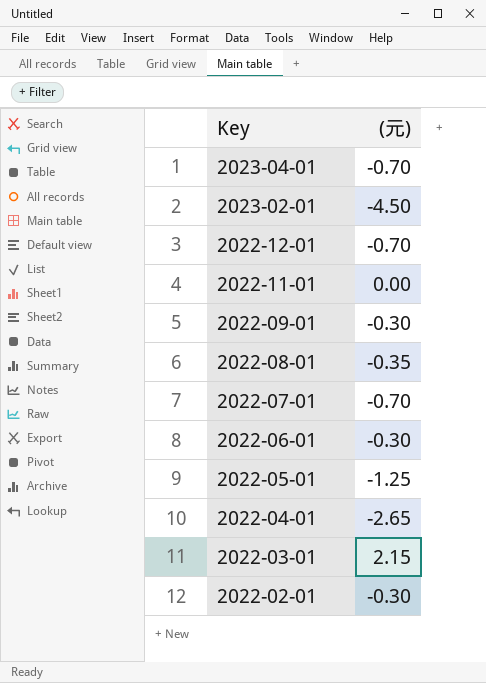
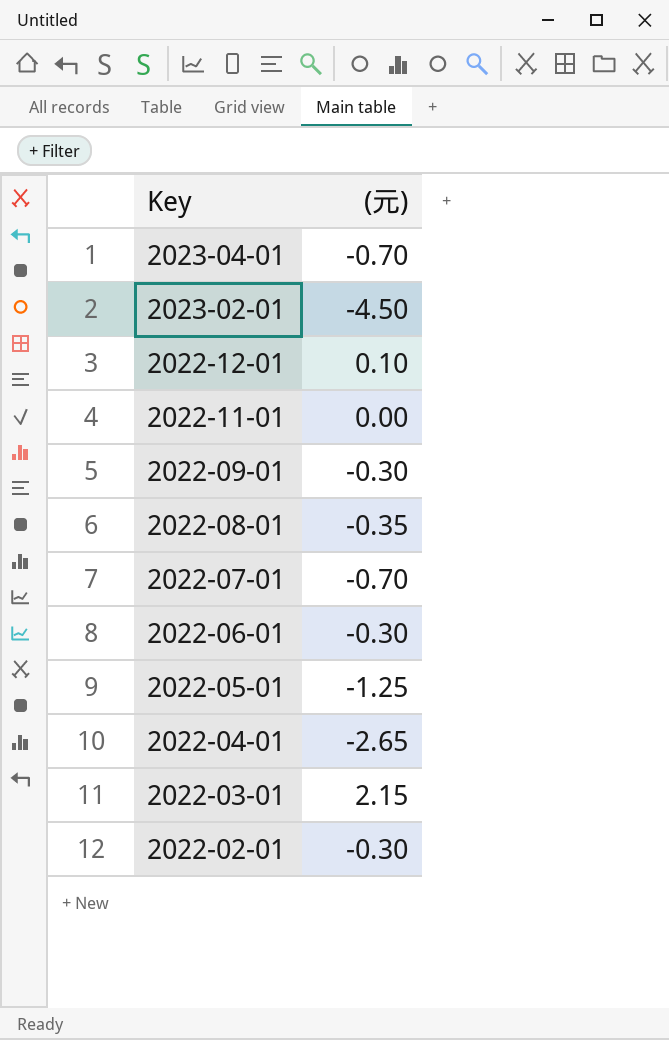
2022-12-01 | (元): -0.70 -> 0.10

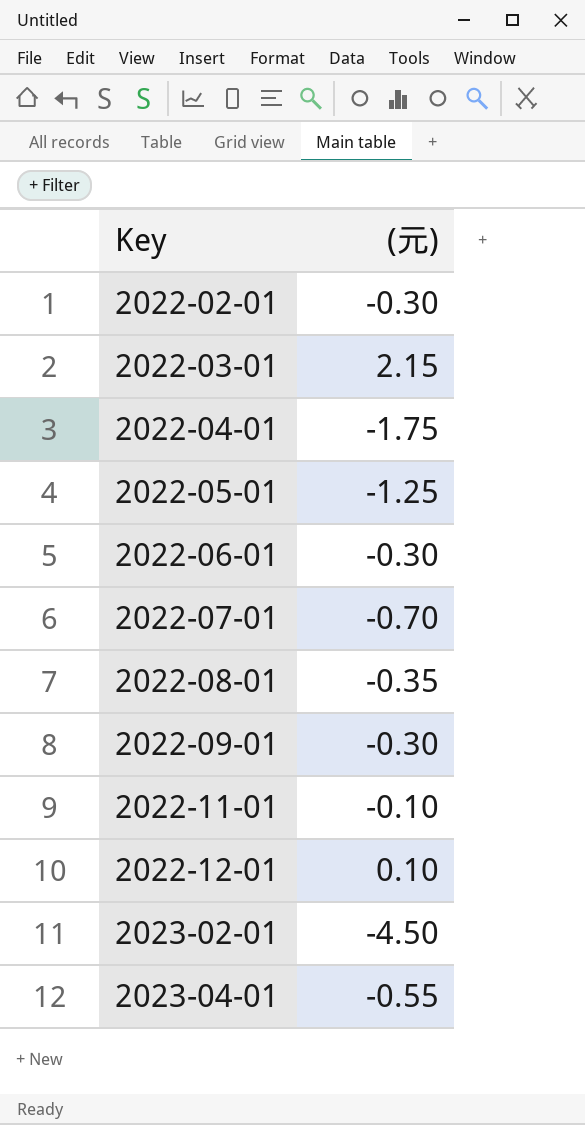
row order: Key descending -> Key ascending
2022-04-01 | (元): -2.65 -> -1.75
2022-11-01 | (元): 0.00 -> -0.10
2023-04-01 | (元): -0.70 -> -0.55

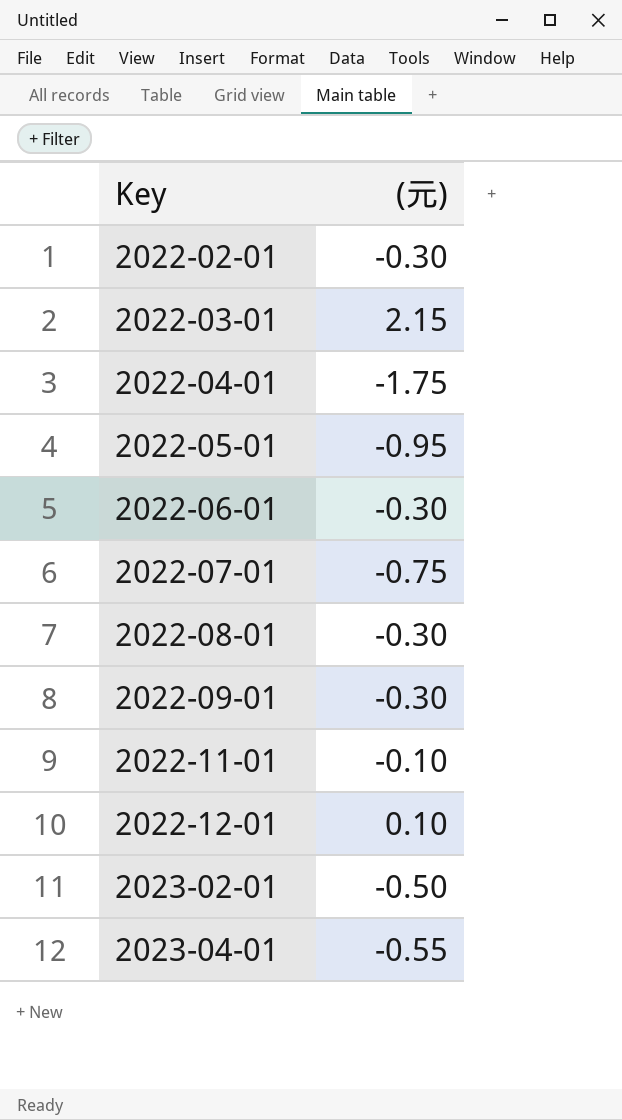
2022-05-01 | (元): -1.25 -> -0.95
2022-07-01 | (元): -0.70 -> -0.75
2022-08-01 | (元): -0.35 -> -0.30
2023-02-01 | (元): -4.50 -> -0.50

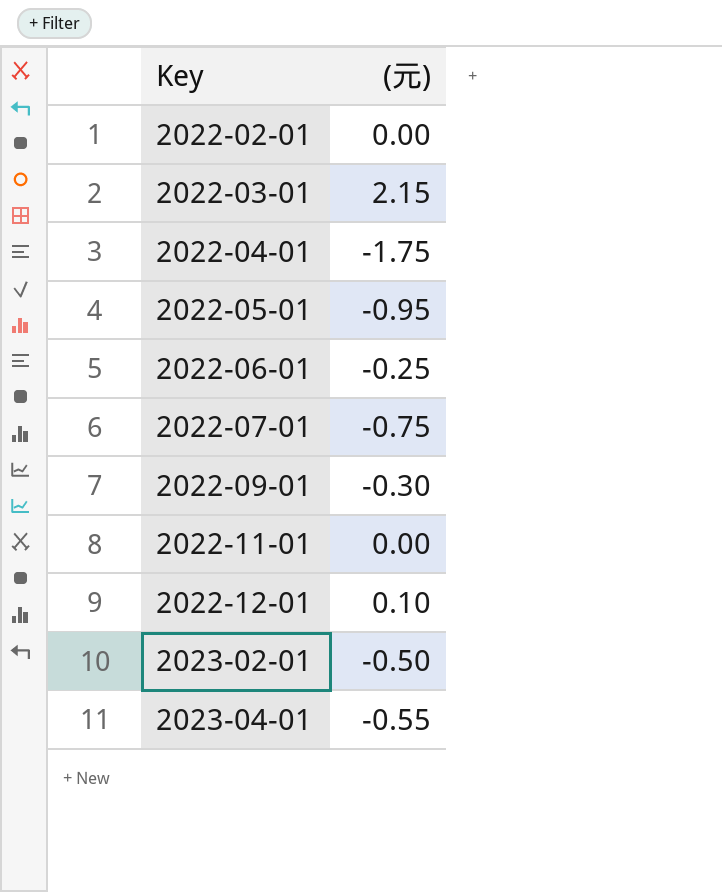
row 2022-08-01: -0.30 -> none
2022-02-01 | (元): -0.30 -> 0.00
2022-06-01 | (元): -0.30 -> -0.25
2022-11-01 | (元): -0.10 -> 0.00

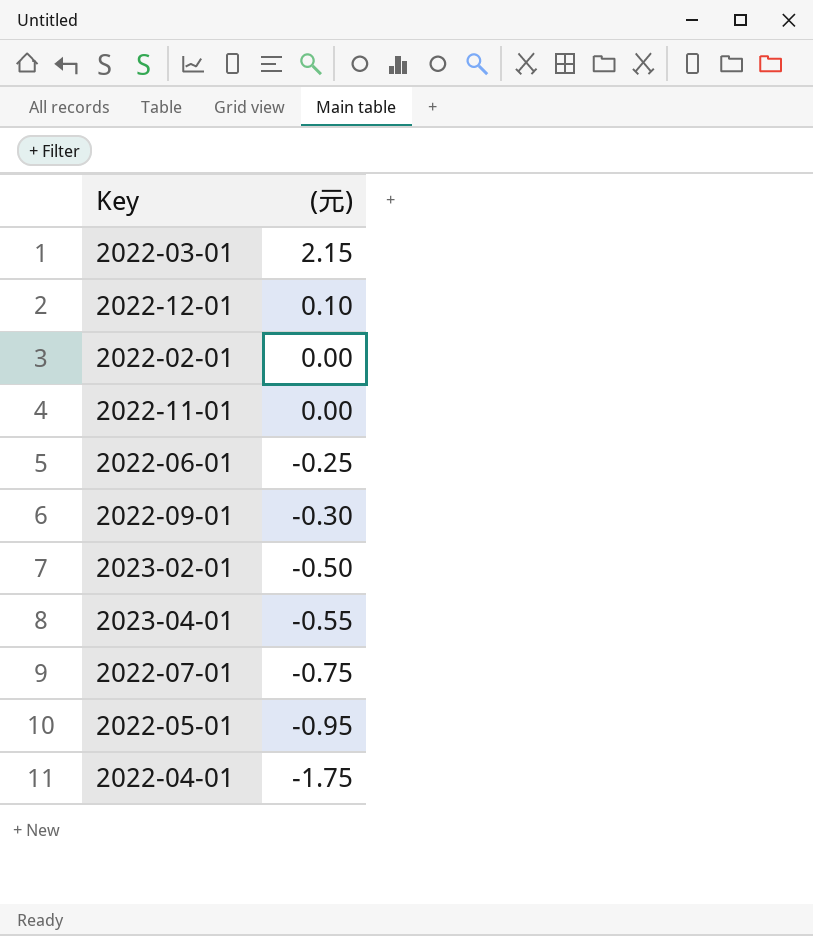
row order: Key ascending -> (元) descending

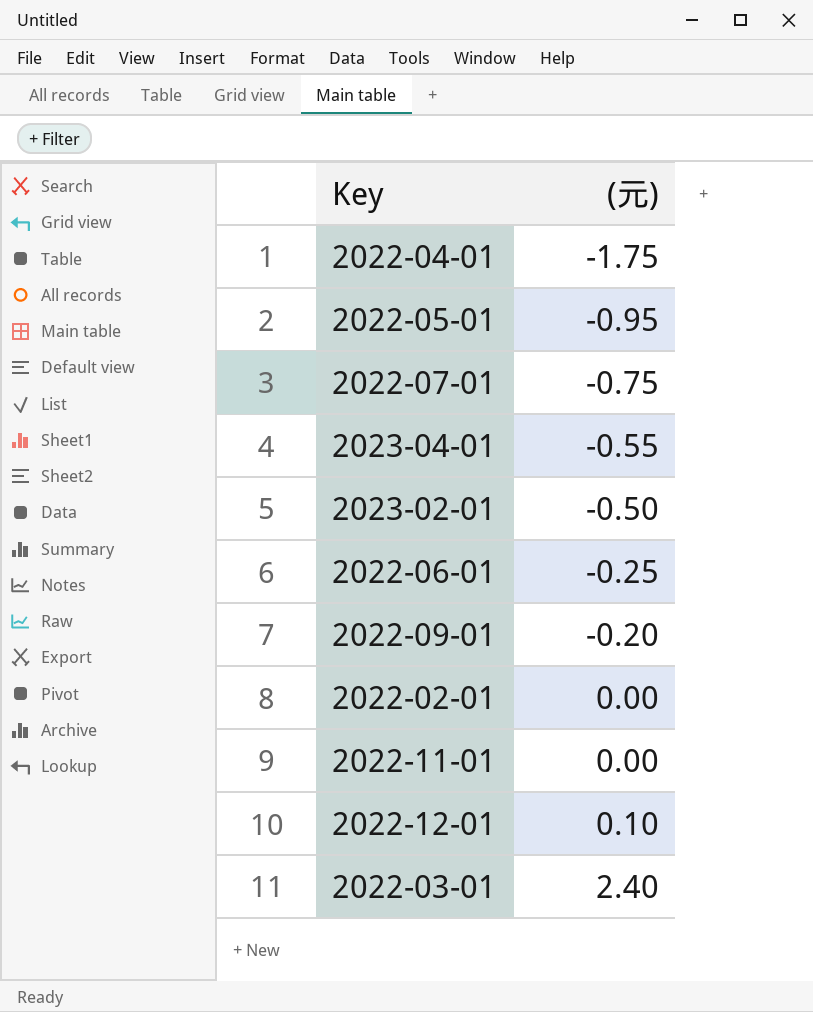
row order: (元) descending -> (元) ascending
2022-09-01 | (元): -0.30 -> -0.20
2022-03-01 | (元): 2.15 -> 2.40

